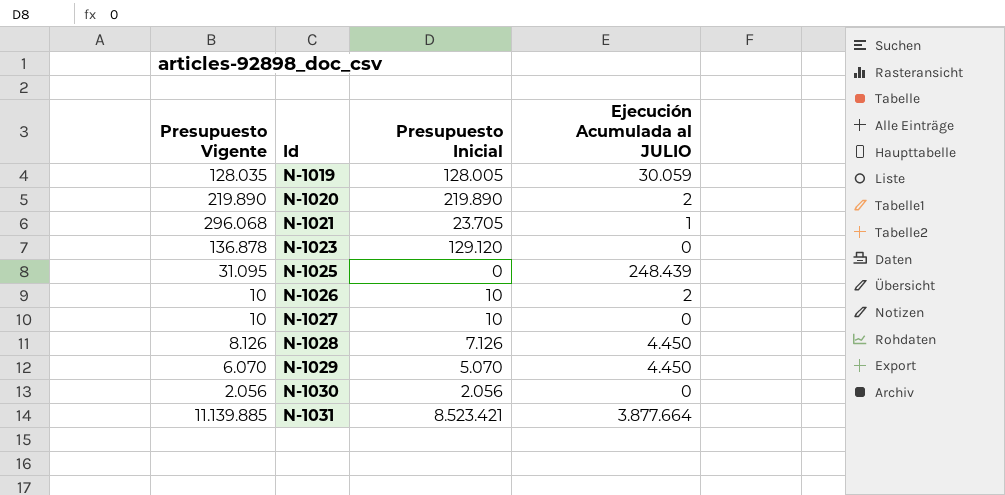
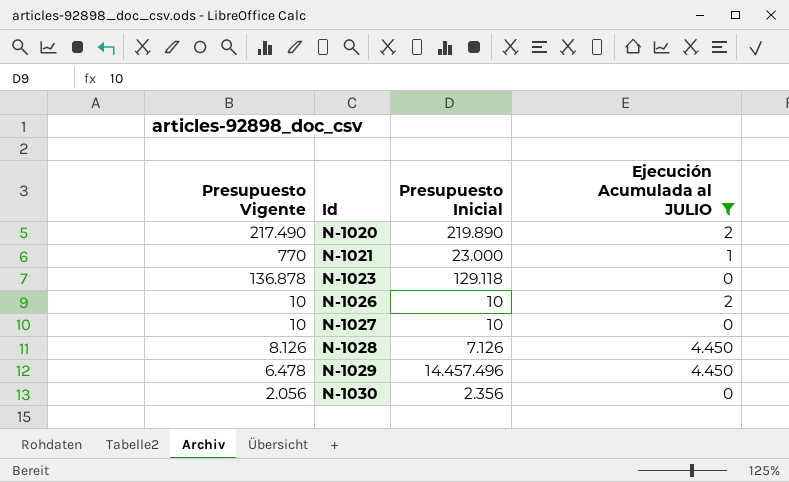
filter: none -> Ejecución Acumulada al JULIO <= 4.450
N-1020 | Presupuesto Vigente: 219.890 -> 217.490
N-1021 | Presupuesto Vigente: 296.068 -> 770
N-1021 | Presupuesto Inicial: 23.705 -> 23.000
N-1023 | Presupuesto Inicial: 129.120 -> 129.118
N-1029 | Presupuesto Vigente: 6.070 -> 6.478
N-1029 | Presupuesto Inicial: 5.070 -> 14.457.496
N-1030 | Presupuesto Inicial: 2.056 -> 2.356

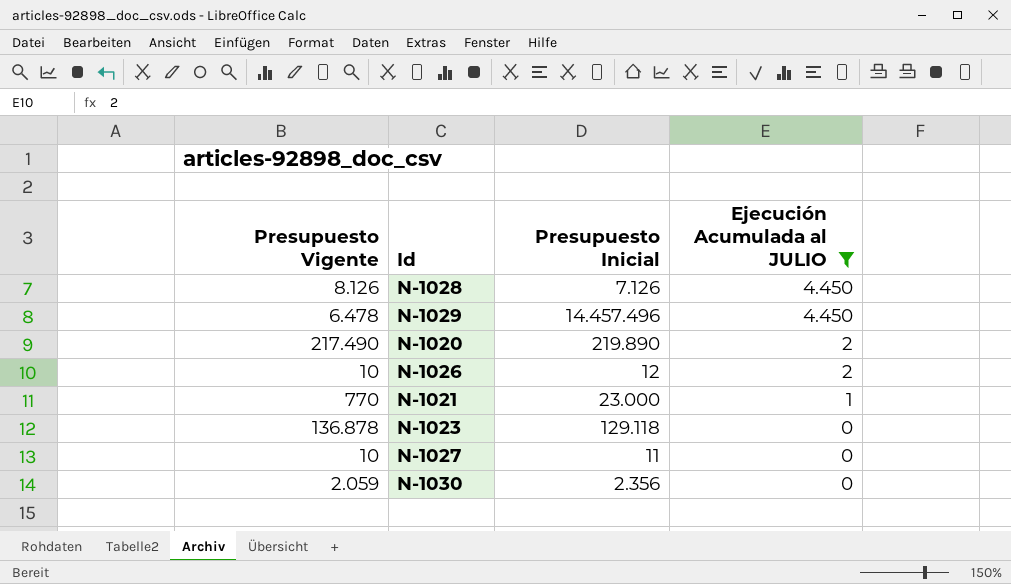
row order: Id ascending -> Ejecución Acumulada al JULIO descending
N-1026 | Presupuesto Inicial: 10 -> 12
N-1027 | Presupuesto Inicial: 10 -> 11
N-1030 | Presupuesto Vigente: 2.056 -> 2.059

